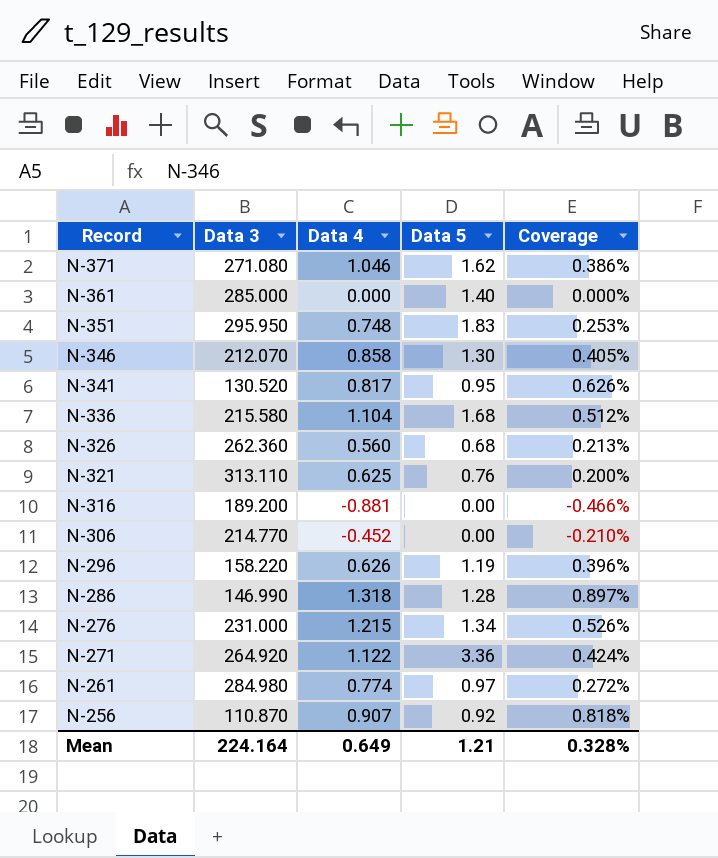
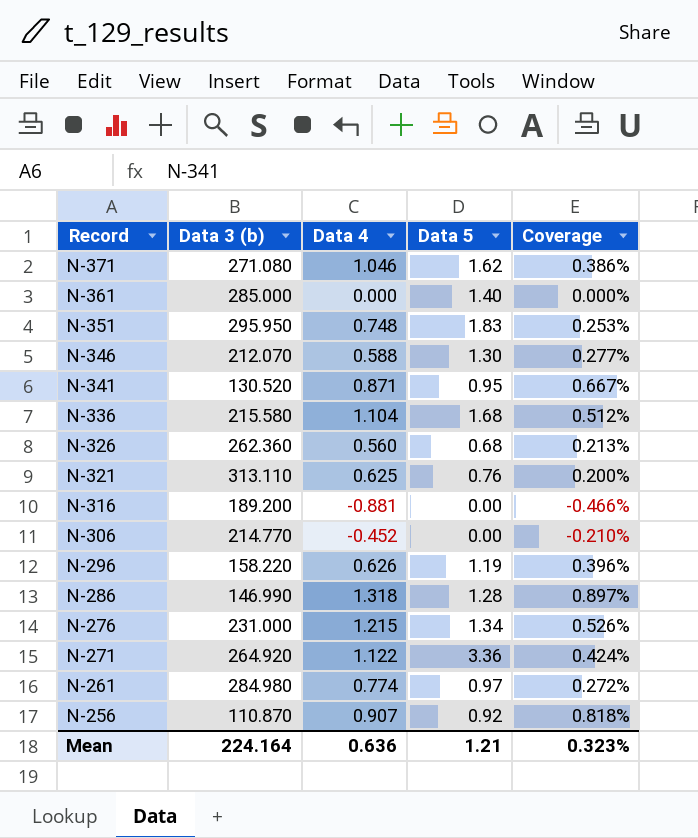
column name: Data 3 -> Data 3 (b)
N-346 | Data 4: 0.858 -> 0.588
N-346 | Coverage: 0.405% -> 0.277%
N-341 | Data 4: 0.817 -> 0.871
N-341 | Coverage: 0.626% -> 0.667%
Mean | Data 4: 0.649 -> 0.636
Mean | Coverage: 0.328% -> 0.323%

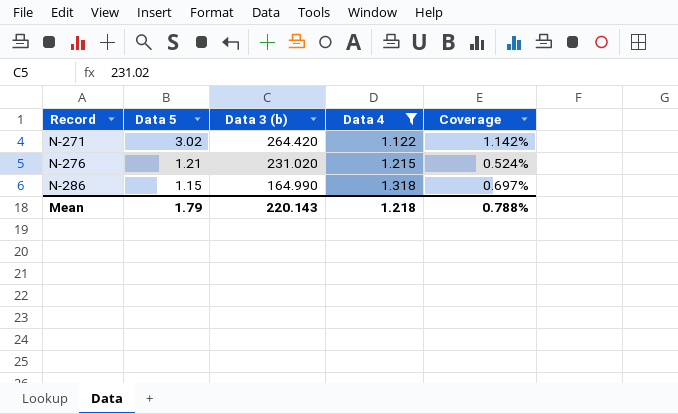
filter: none -> Data 4 >= 1.122
row order: Record descending -> Record ascending
column Data 5 | position: 4 -> 2
column Coverage | formula: [Data 4] / [Data 3 (b)] -> [Data 5] / [Data 3 (b)]
N-271 | Data 5: 3.36 -> 3.02
N-271 | Data 3 (b): 264.920 -> 264.420
N-276 | Data 5: 1.34 -> 1.21
N-276 | Data 3 (b): 231.000 -> 231.020
N-286 | Data 5: 1.28 -> 1.15
N-286 | Data 3 (b): 146.990 -> 164.990
Mean | Data 5: 1.21 -> 1.79
Mean | Data 3 (b): 224.164 -> 220.143
Mean | Data 4: 0.636 -> 1.218
Mean | Coverage: 0.323% -> 0.788%

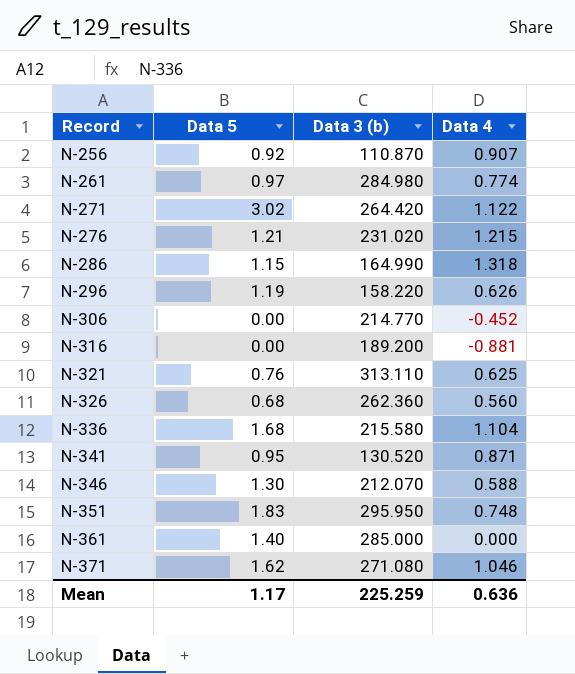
filter: Data 4 >= 1.122 -> none
column Coverage | formula: [Data 5] / [Data 3 (b)] -> none
Mean | Data 5: 1.79 -> 1.17
Mean | Data 3 (b): 220.143 -> 225.259
Mean | Data 4: 1.218 -> 0.636

